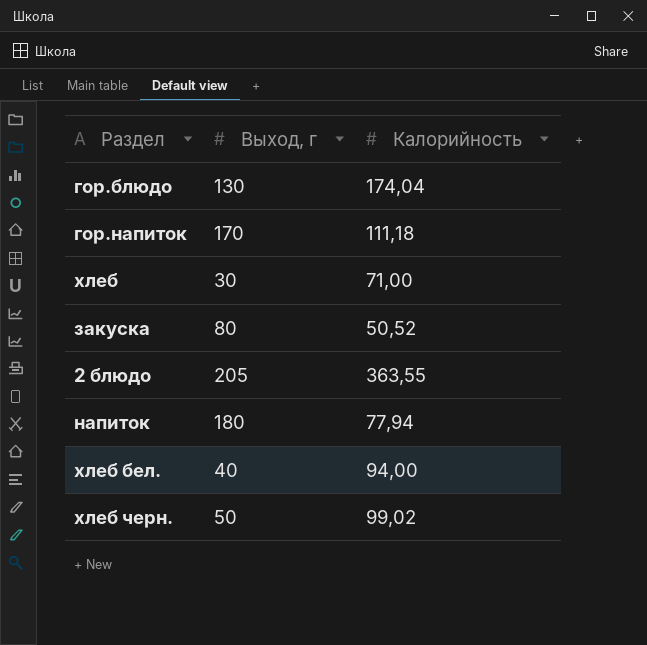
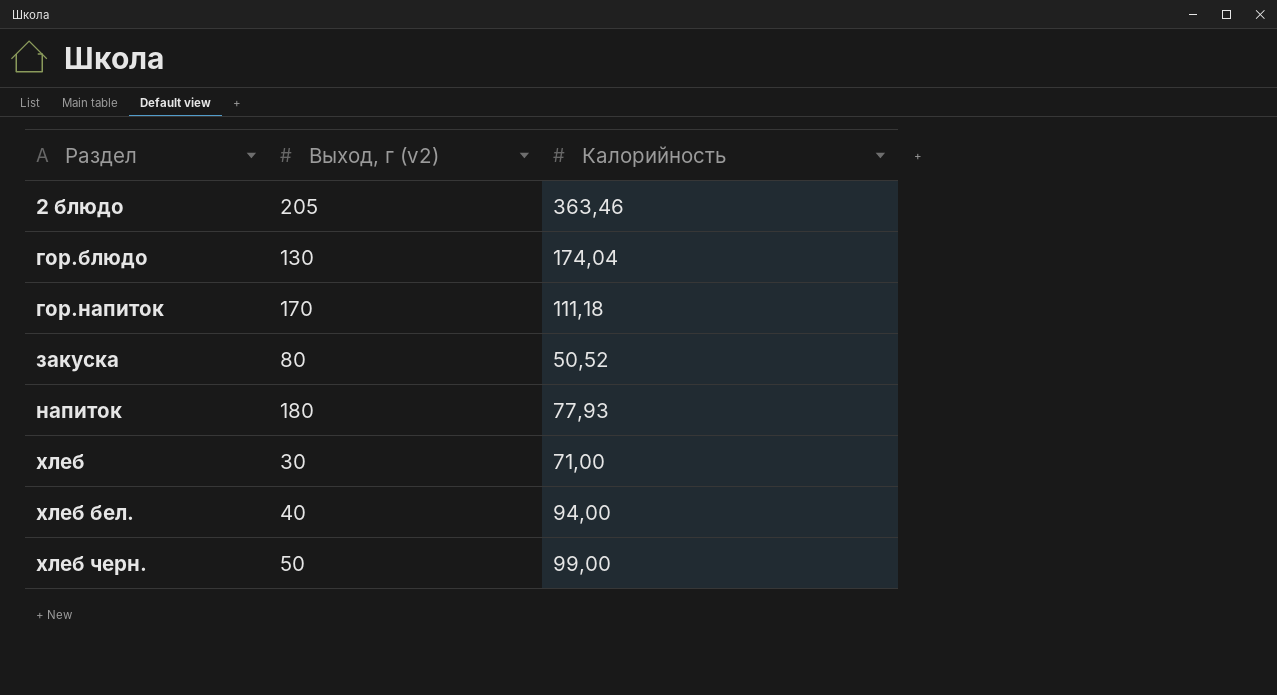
row order: none -> Раздел ascending
column name: Выход, г -> Выход, г (v2)
2 блюдо | Калорийность: 363,55 -> 363,46
напиток | Калорийность: 77,94 -> 77,93
хлеб черн. | Калорийность: 99,02 -> 99,00

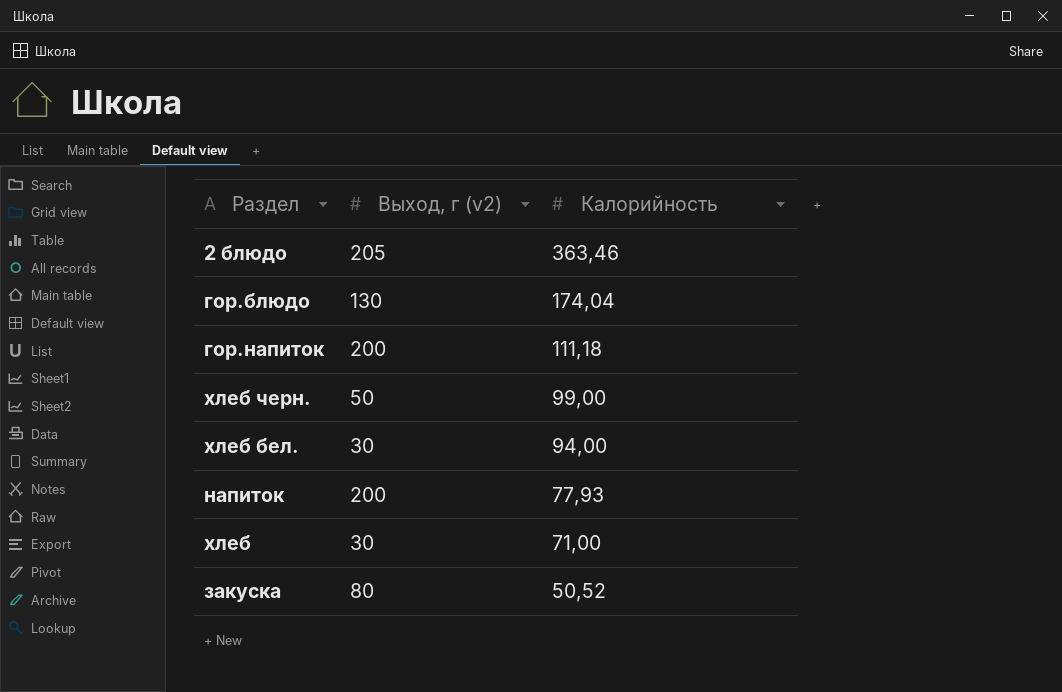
row order: Раздел ascending -> Калорийность descending
гор.напиток | Выход, г (v2): 170 -> 200
хлеб бел. | Выход, г (v2): 40 -> 30
напиток | Выход, г (v2): 180 -> 200

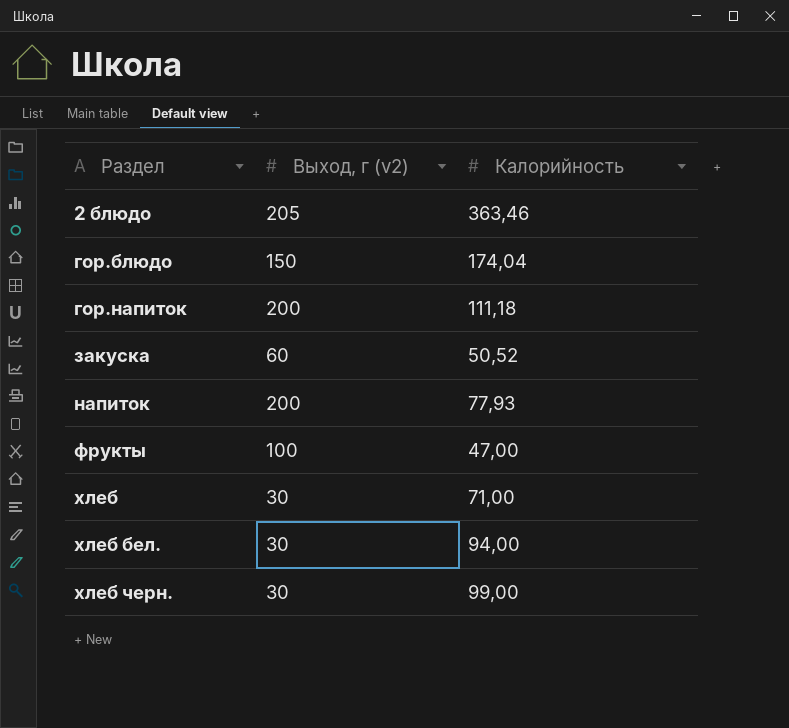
row order: Калорийность descending -> Раздел ascending
гор.блюдо | Выход, г (v2): 130 -> 150
закуска | Выход, г (v2): 80 -> 60
row фрукты: none -> 100 | 47,00
хлеб черн. | Выход, г (v2): 50 -> 30

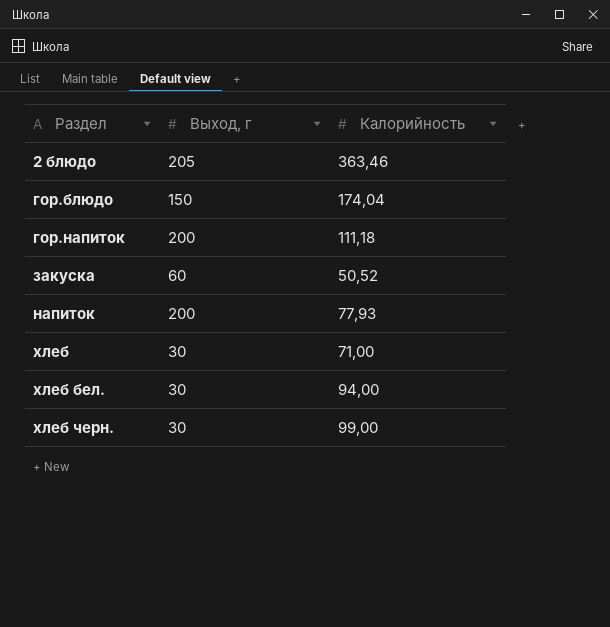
column name: Выход, г (v2) -> Выход, г
row фрукты: 100 | 47,00 -> none

